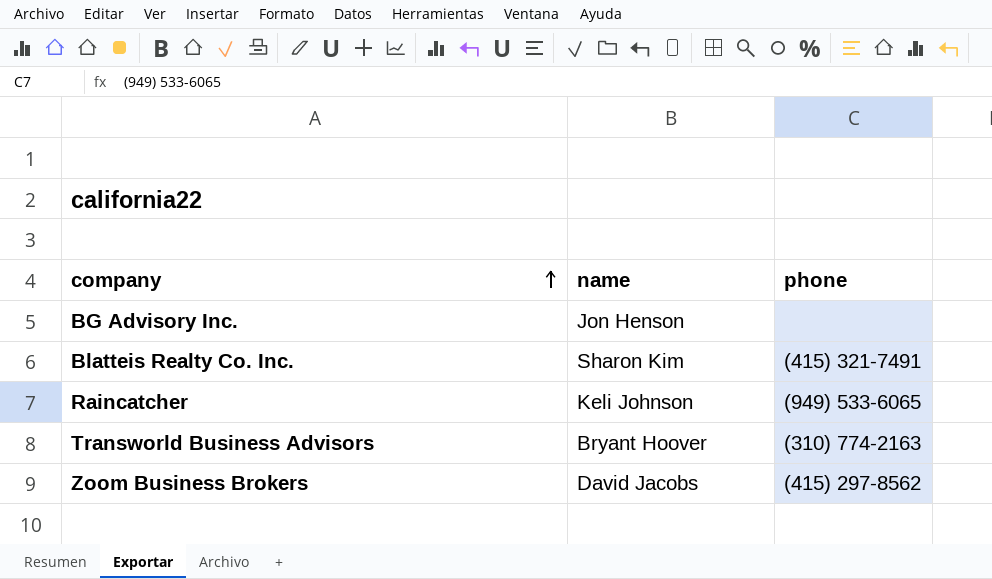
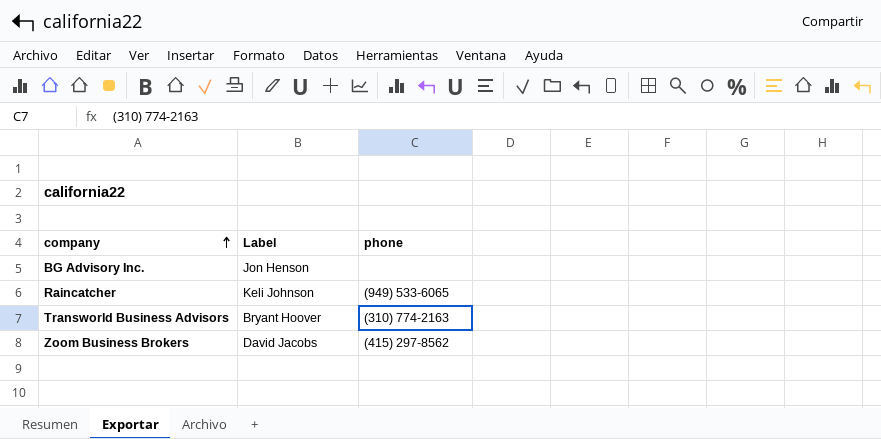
column name: name -> Label
row Blatteis Realty Co. Inc.: Sharon Kim | (415) 321-7491 -> none

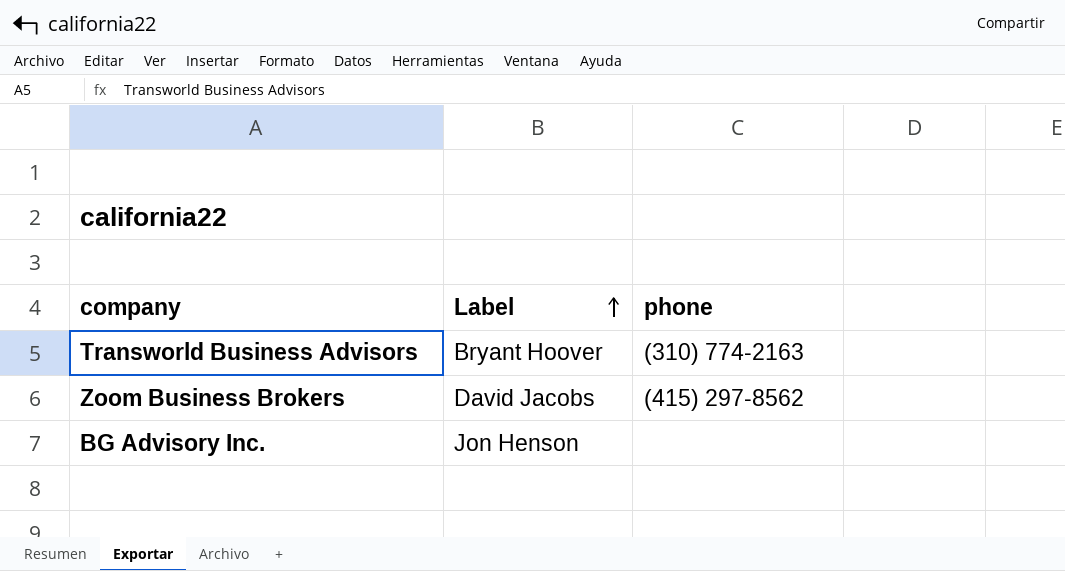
row order: company ascending -> Label ascending
row Raincatcher: Keli Johnson | (949) 533-6065 -> none

